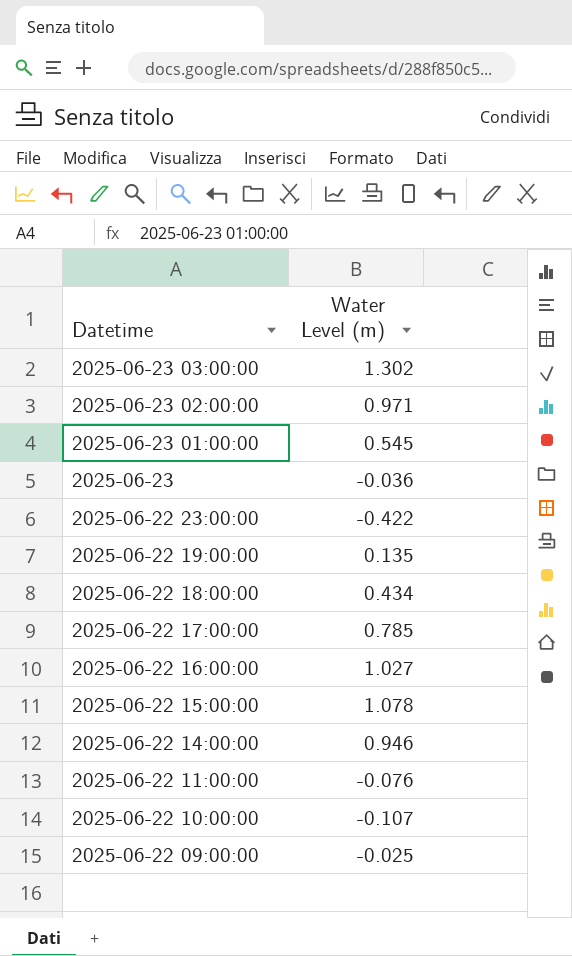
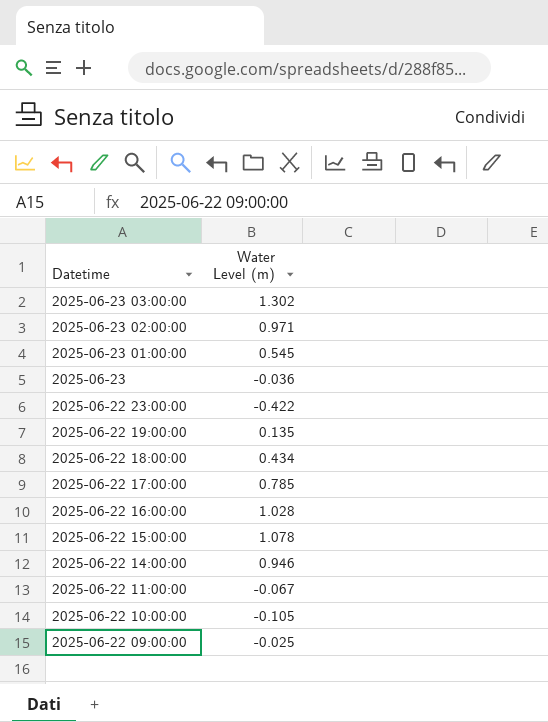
2025-06-22 16:00:00 | Water Level (m): 1.027 -> 1.028
2025-06-22 11:00:00 | Water Level (m): -0.076 -> -0.067
2025-06-22 10:00:00 | Water Level (m): -0.107 -> -0.105

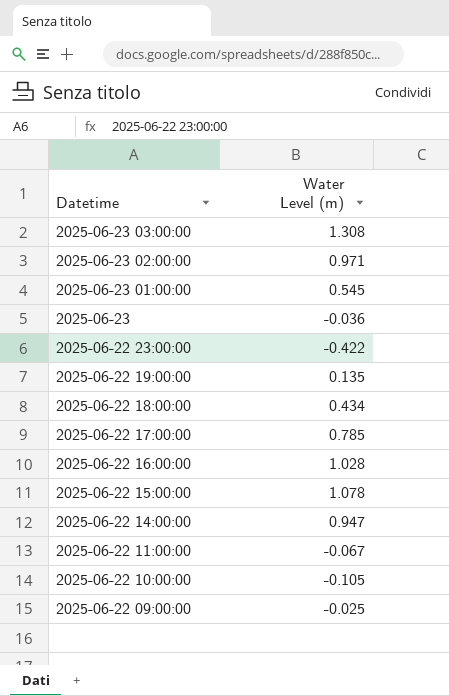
2025-06-23 03:00:00 | Water Level (m): 1.302 -> 1.308
2025-06-22 14:00:00 | Water Level (m): 0.946 -> 0.947

